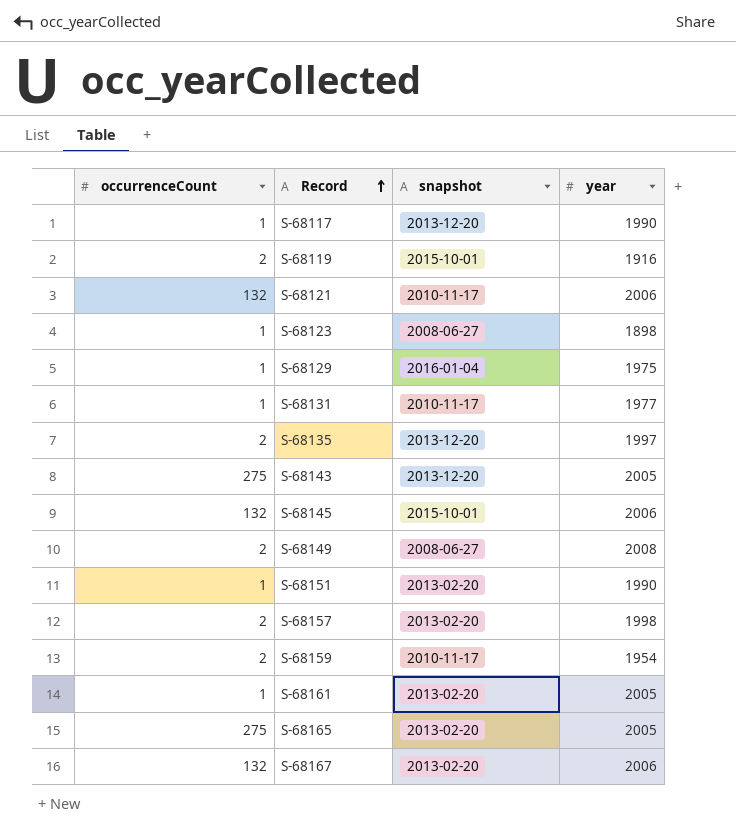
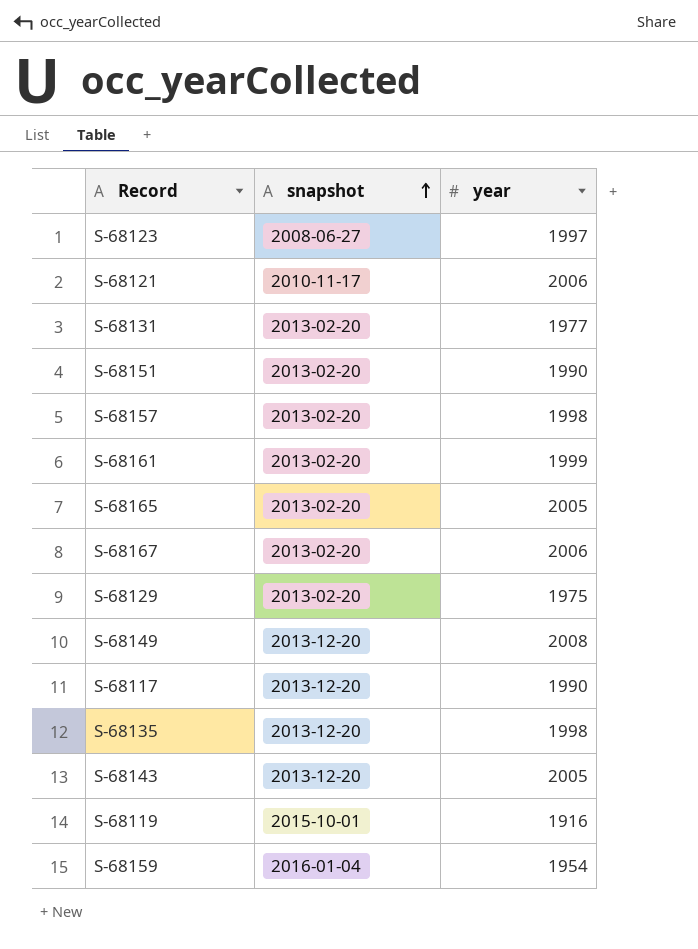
row order: Record ascending -> snapshot ascending
column occurrenceCount | position: 1 -> none
row S-68145: 132 | 2015-10-01 | 2006 -> none
S-68123 | year: 1898 -> 1997
S-68131 | snapshot: 2010-11-17 -> 2013-02-20
S-68161 | year: 2005 -> 1999
S-68129 | snapshot: 2016-01-04 -> 2013-02-20
S-68149 | snapshot: 2008-06-27 -> 2013-12-20
S-68135 | year: 1997 -> 1998
S-68159 | snapshot: 2010-11-17 -> 2016-01-04

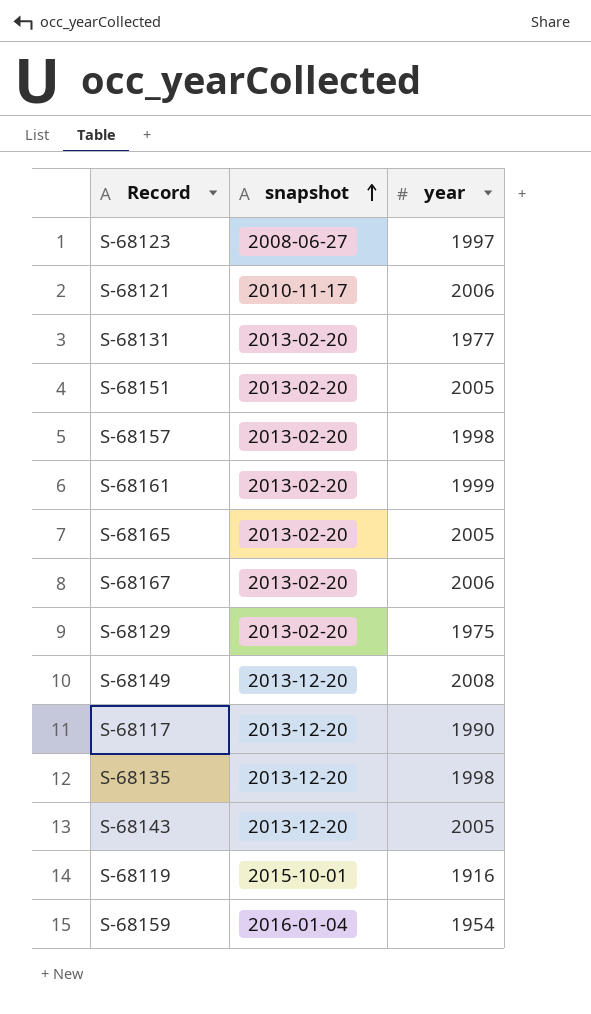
S-68151 | year: 1990 -> 2005

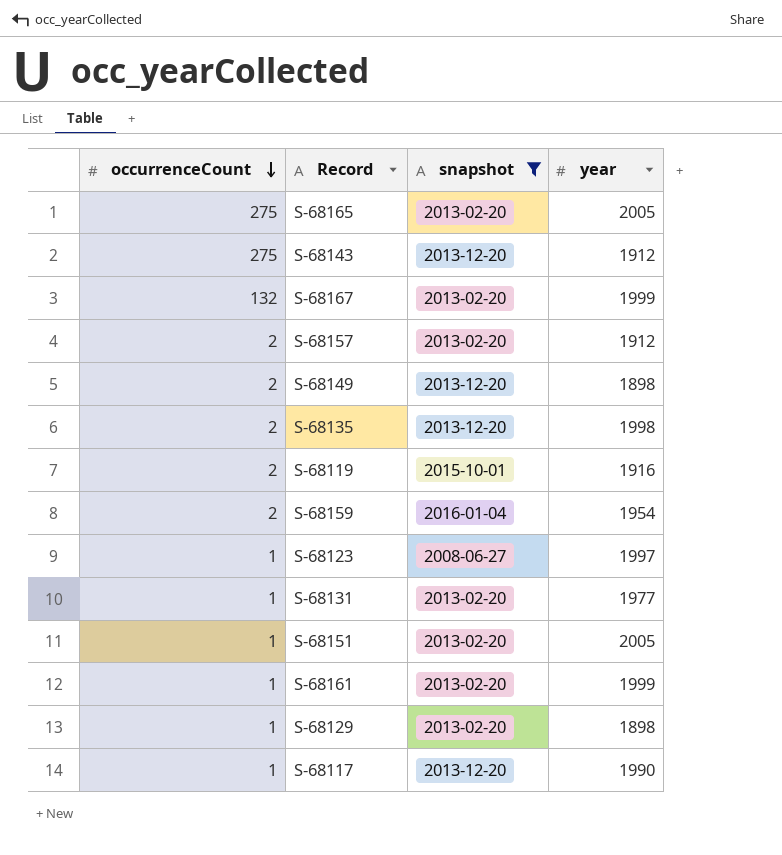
filter: none -> snapshot != 2010-11-17
row order: snapshot ascending -> occurrenceCount descending
column occurrenceCount | position: none -> 1
S-68143 | year: 2005 -> 1912
S-68167 | year: 2006 -> 1999
S-68157 | year: 1998 -> 1912
S-68149 | year: 2008 -> 1898
S-68129 | year: 1975 -> 1898

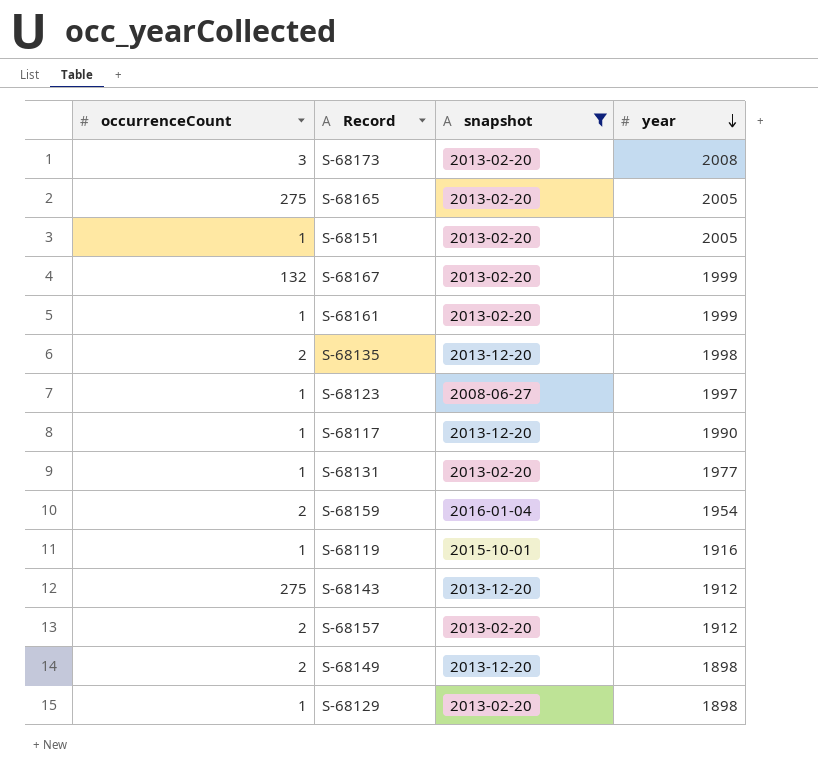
row order: occurrenceCount descending -> year descending
row S-68173: none -> 3 | 2013-02-20 | 2008
S-68119 | occurrenceCount: 2 -> 1

